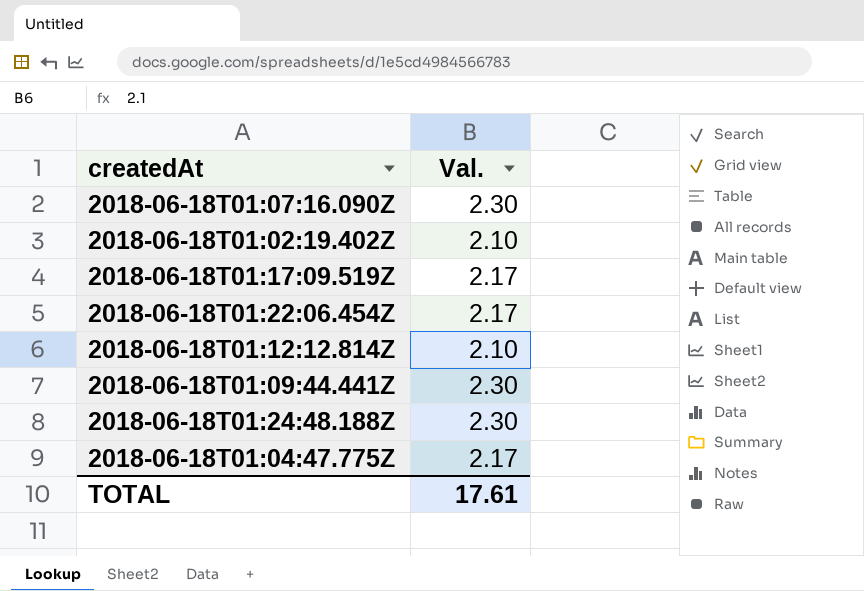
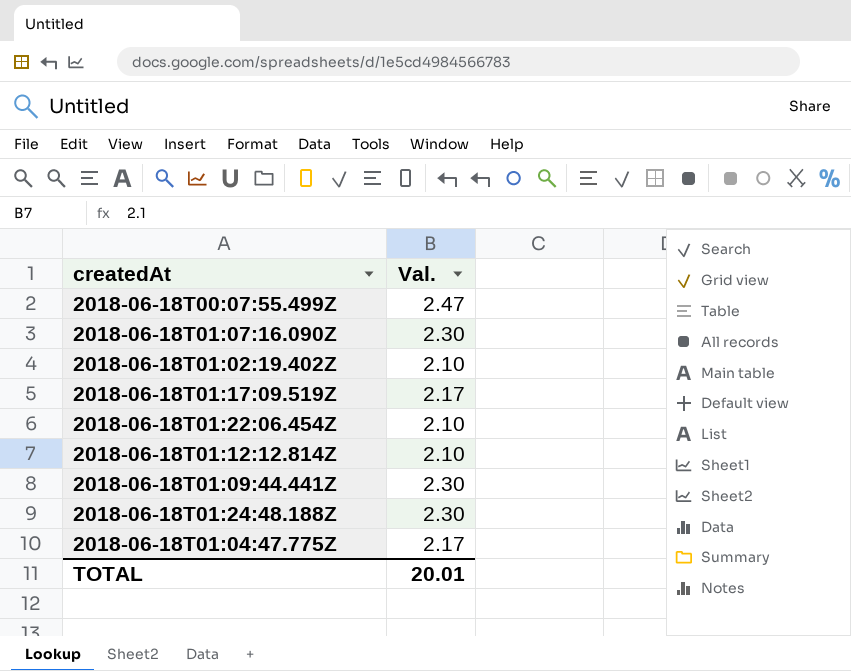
row 2018-06-18T00:07:55.499Z: none -> 2.47
2018-06-18T01:22:06.454Z | Val.: 2.17 -> 2.10
TOTAL | Val.: 17.61 -> 20.01

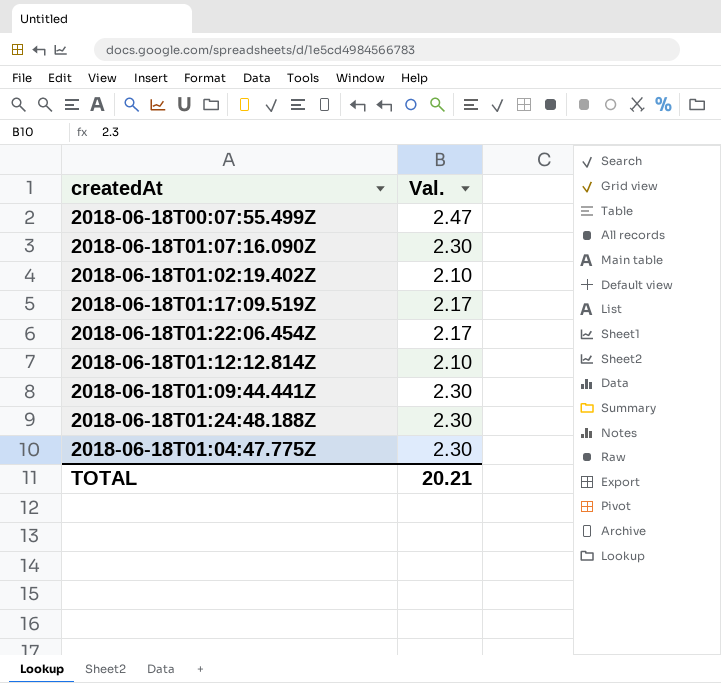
2018-06-18T01:22:06.454Z | Val.: 2.10 -> 2.17
2018-06-18T01:04:47.775Z | Val.: 2.17 -> 2.30
TOTAL | Val.: 20.01 -> 20.21

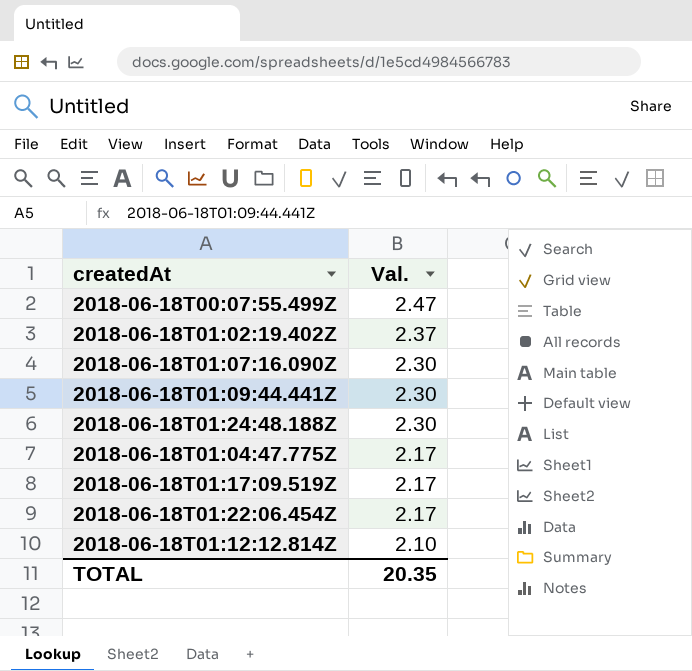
row order: none -> Val. descending
2018-06-18T01:02:19.402Z | Val.: 2.10 -> 2.37
2018-06-18T01:04:47.775Z | Val.: 2.30 -> 2.17
TOTAL | Val.: 20.21 -> 20.35

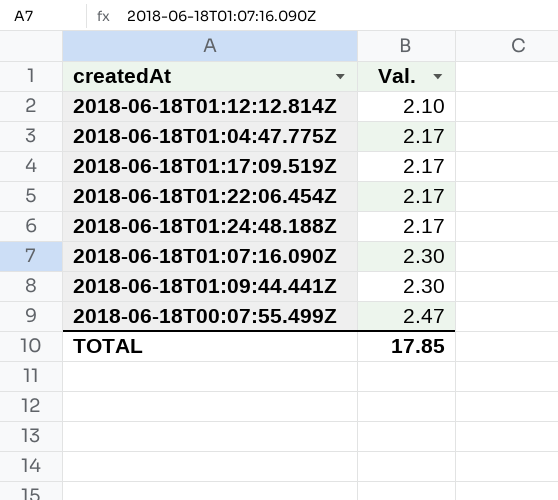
row order: Val. descending -> Val. ascending
row 2018-06-18T01:02:19.402Z: 2.37 -> none
2018-06-18T01:24:48.188Z | Val.: 2.30 -> 2.17
TOTAL | Val.: 20.35 -> 17.85

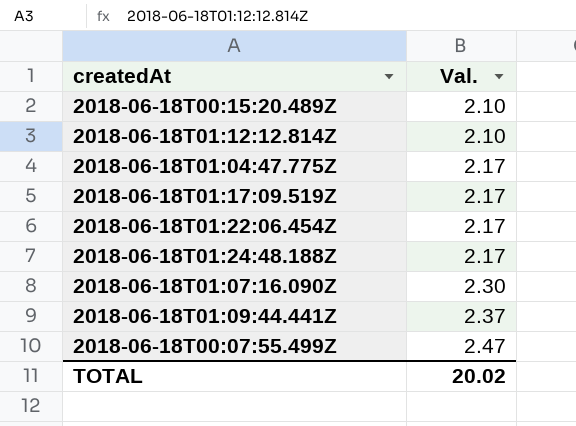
row 2018-06-18T00:15:20.489Z: none -> 2.10
2018-06-18T01:09:44.441Z | Val.: 2.30 -> 2.37
TOTAL | Val.: 17.85 -> 20.02

